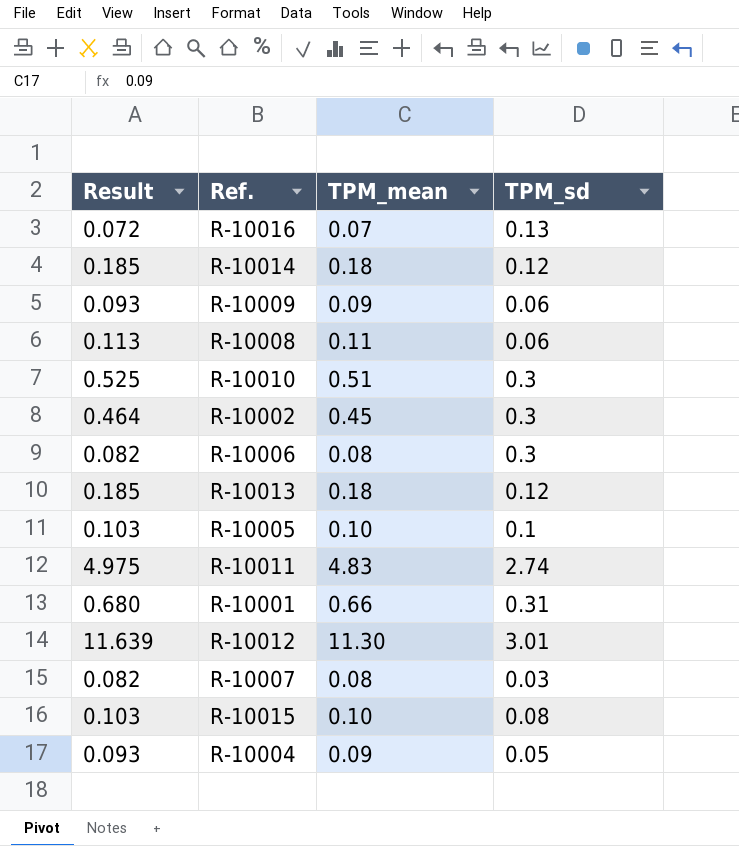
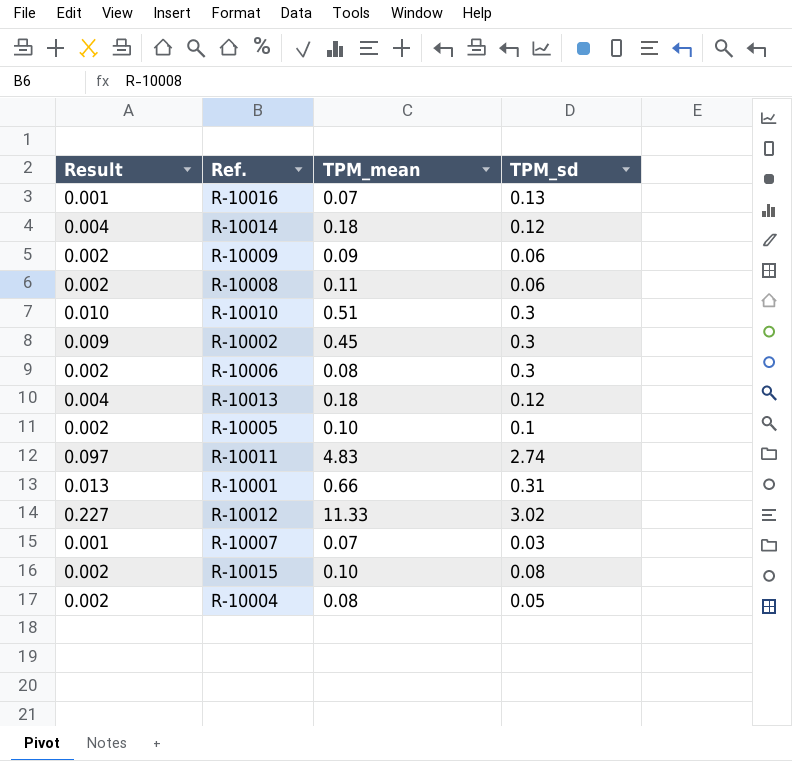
column Result | formula: [TPM_mean] * 1.03 -> [TPM_mean] * 0.02
R-10012 | TPM_mean: 11.30 -> 11.33
R-10012 | TPM_sd: 3.01 -> 3.02
R-10007 | TPM_mean: 0.08 -> 0.07
R-10004 | TPM_mean: 0.09 -> 0.08

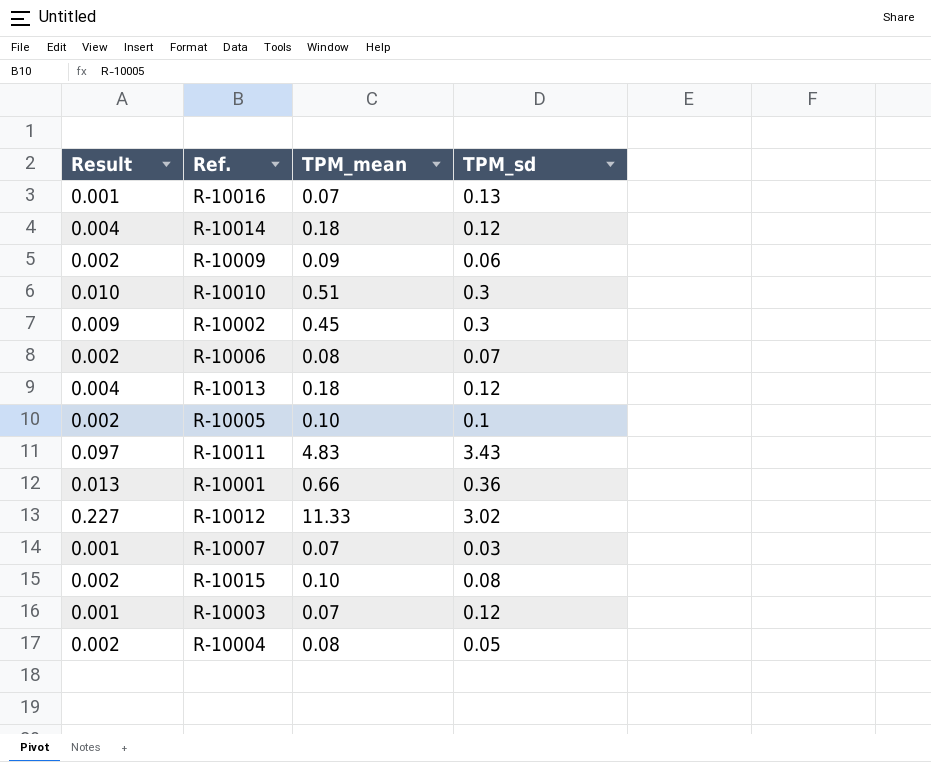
row R-10008: 0.002 | 0.11 | 0.06 -> none
R-10006 | TPM_sd: 0.3 -> 0.07
R-10011 | TPM_sd: 2.74 -> 3.43
R-10001 | TPM_sd: 0.31 -> 0.36
row R-10003: none -> 0.001 | 0.07 | 0.12

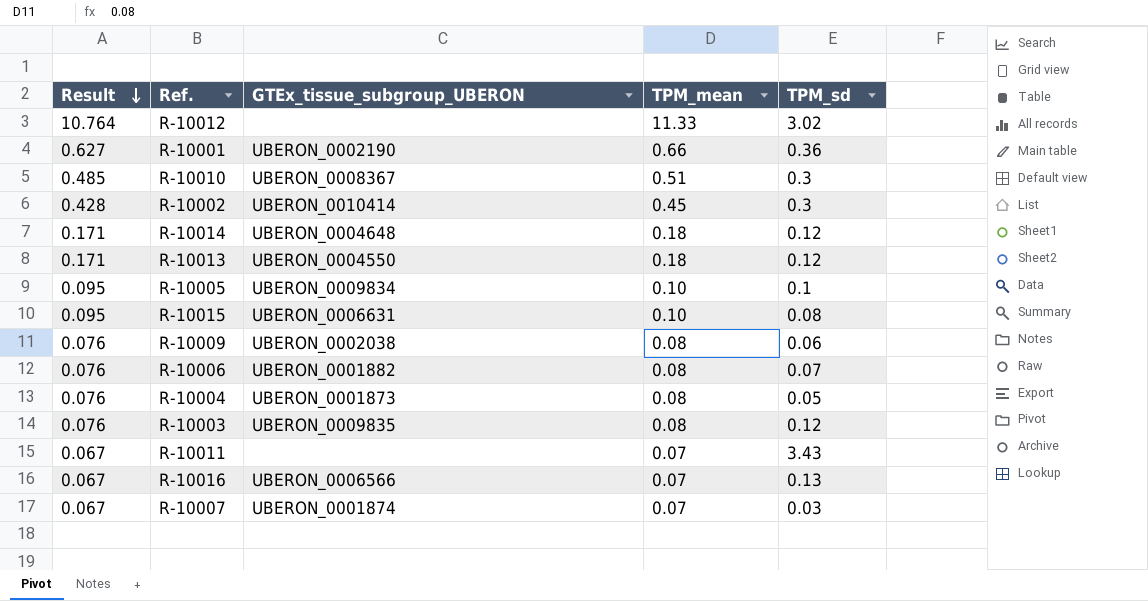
row order: none -> Result descending
column Result | formula: [TPM_mean] * 0.02 -> [TPM_mean] * 0.95
column GTEx_tissue_subgroup_UBERON | position: none -> 3
R-10009 | TPM_mean: 0.09 -> 0.08
R-10003 | TPM_mean: 0.07 -> 0.08
R-10011 | TPM_mean: 4.83 -> 0.07

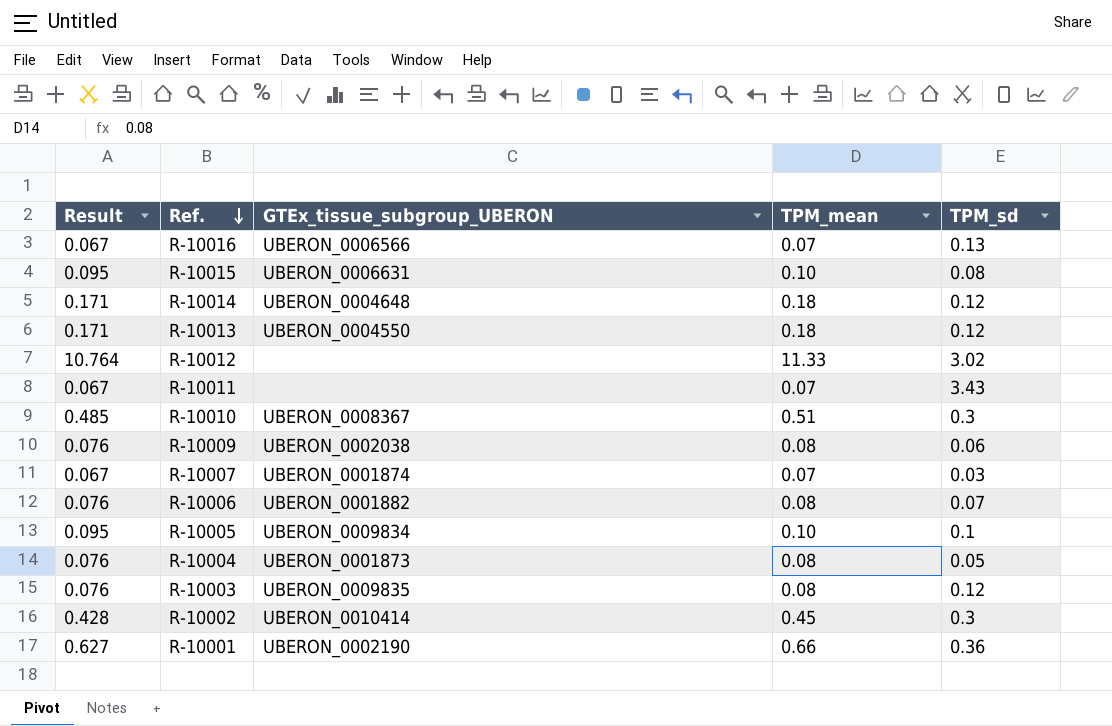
row order: Result descending -> Ref. descending

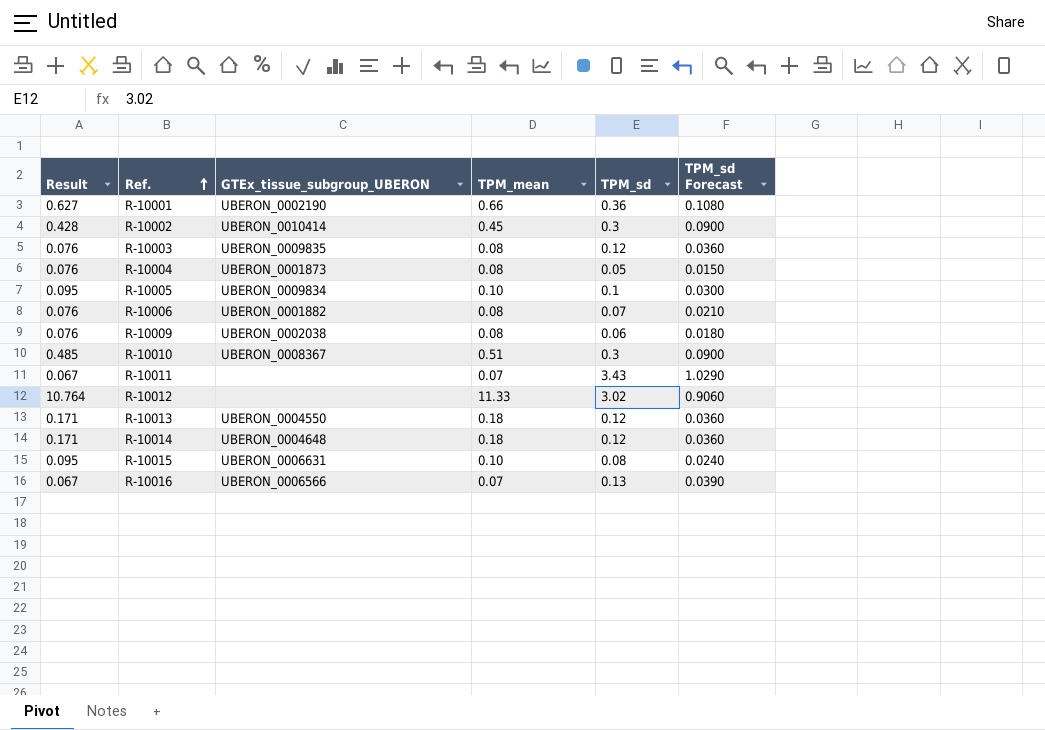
row order: Ref. descending -> Ref. ascending
column TPM_sd Forecast | formula: none -> [TPM_sd] * 0.3
row R-10007: 0.067 | UBERON_0001874 | 0.07 | 0.03 -> none

